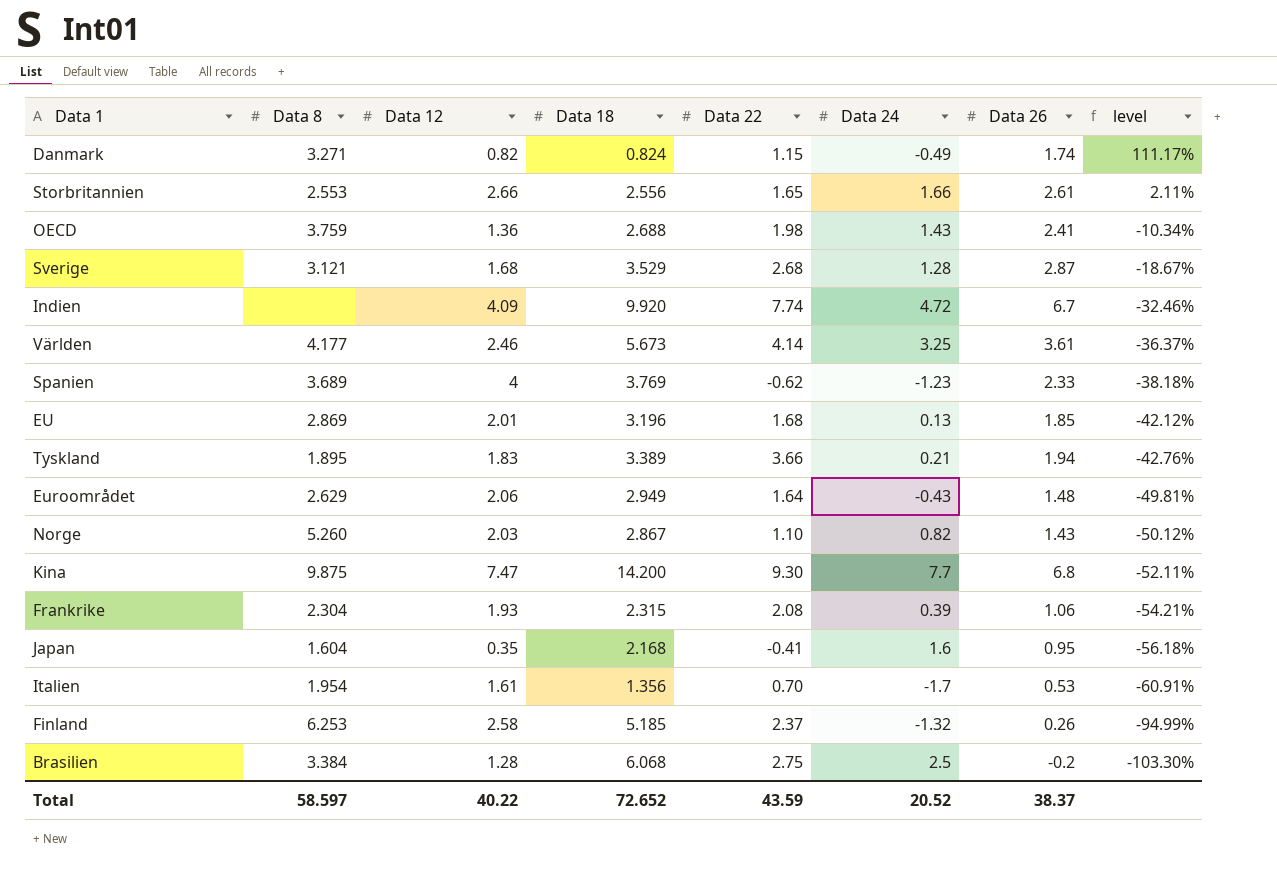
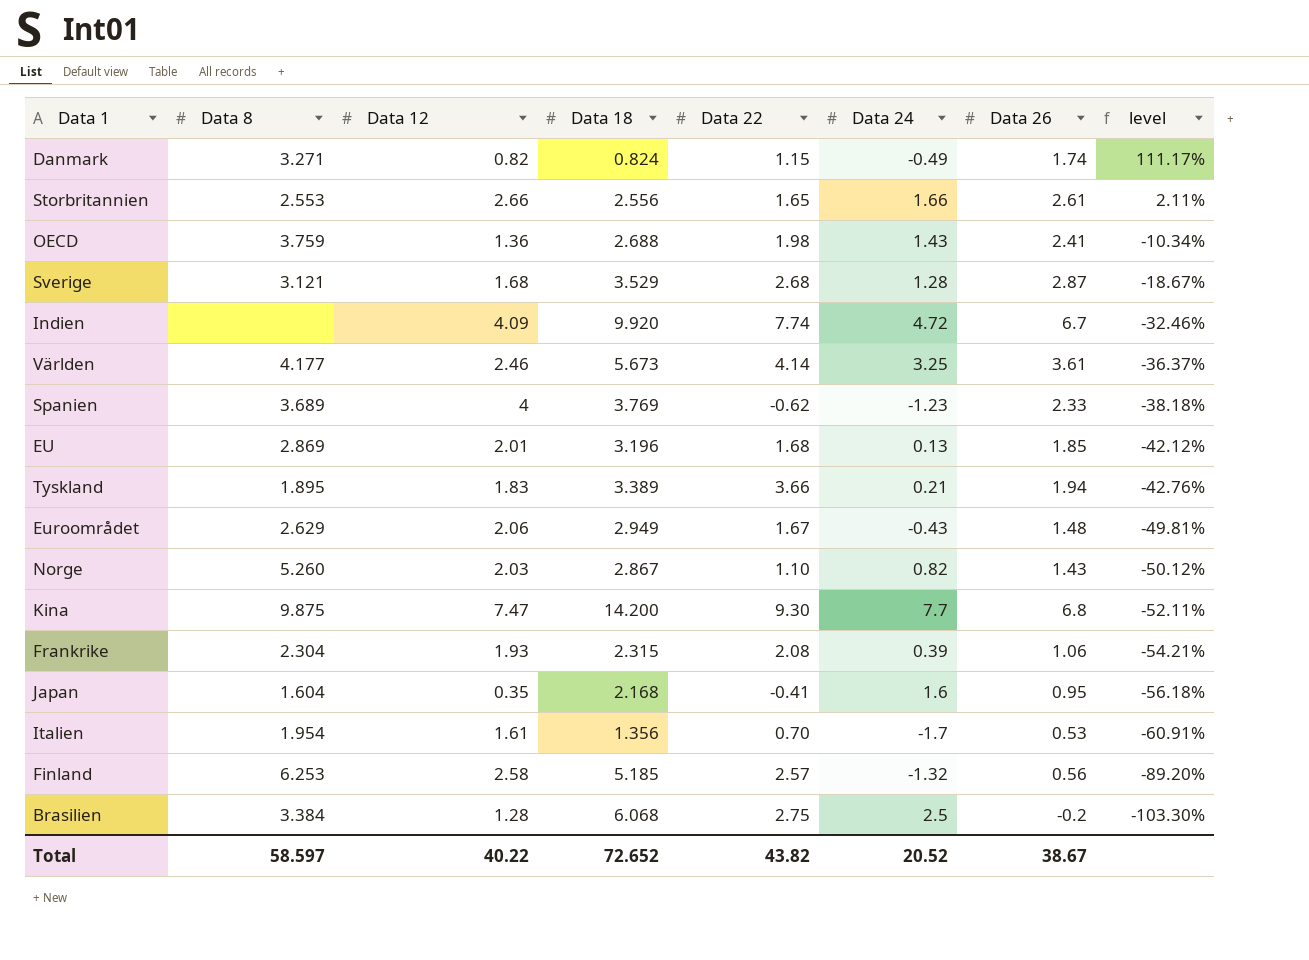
Euroområdet | Data 22: 1.64 -> 1.67
Finland | Data 22: 2.37 -> 2.57
Finland | Data 26: 0.26 -> 0.56
Finland | level: -94.99% -> -89.20%
Total | Data 22: 43.59 -> 43.82
Total | Data 26: 38.37 -> 38.67

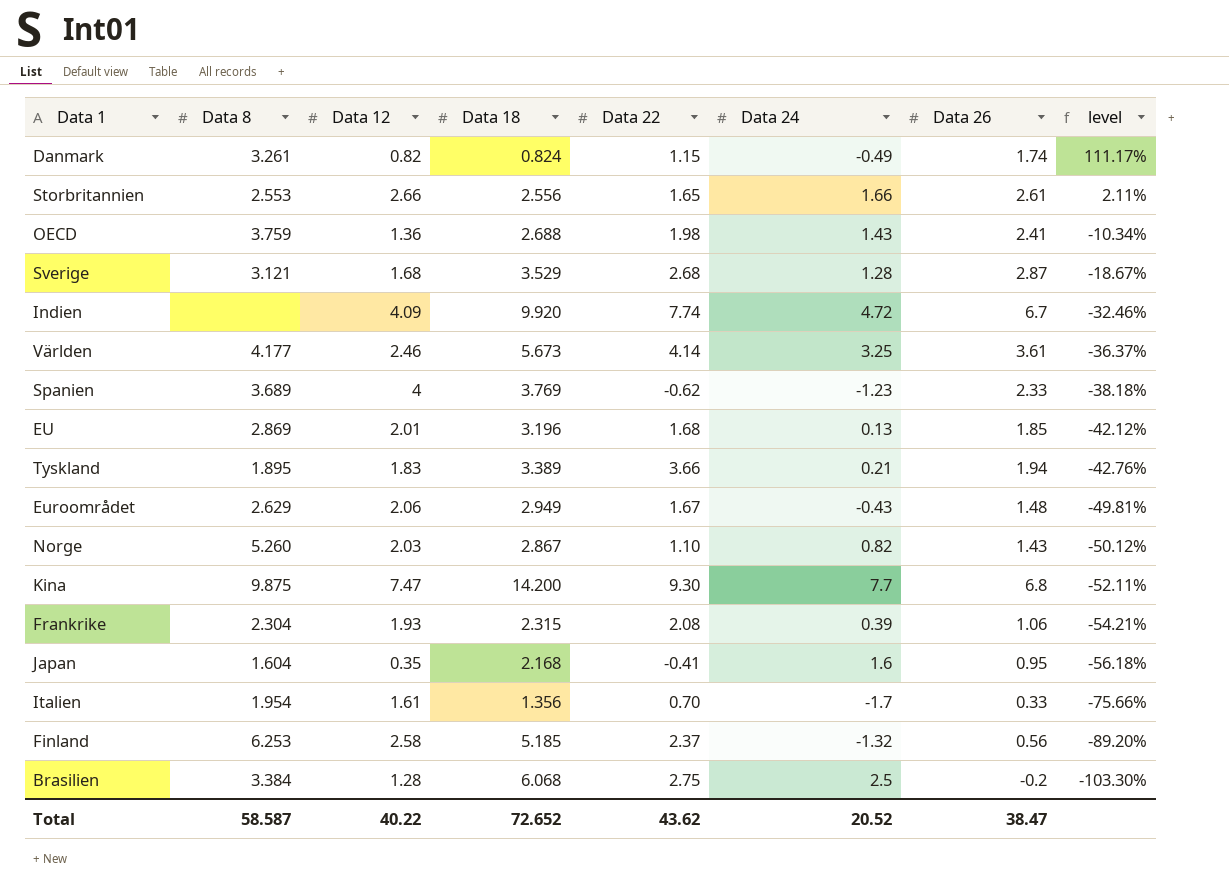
Danmark | Data 8: 3.271 -> 3.261
Italien | Data 26: 0.53 -> 0.33
Italien | level: -60.91% -> -75.66%
Finland | Data 22: 2.57 -> 2.37
Total | Data 8: 58.597 -> 58.587
Total | Data 22: 43.82 -> 43.62
Total | Data 26: 38.67 -> 38.47

